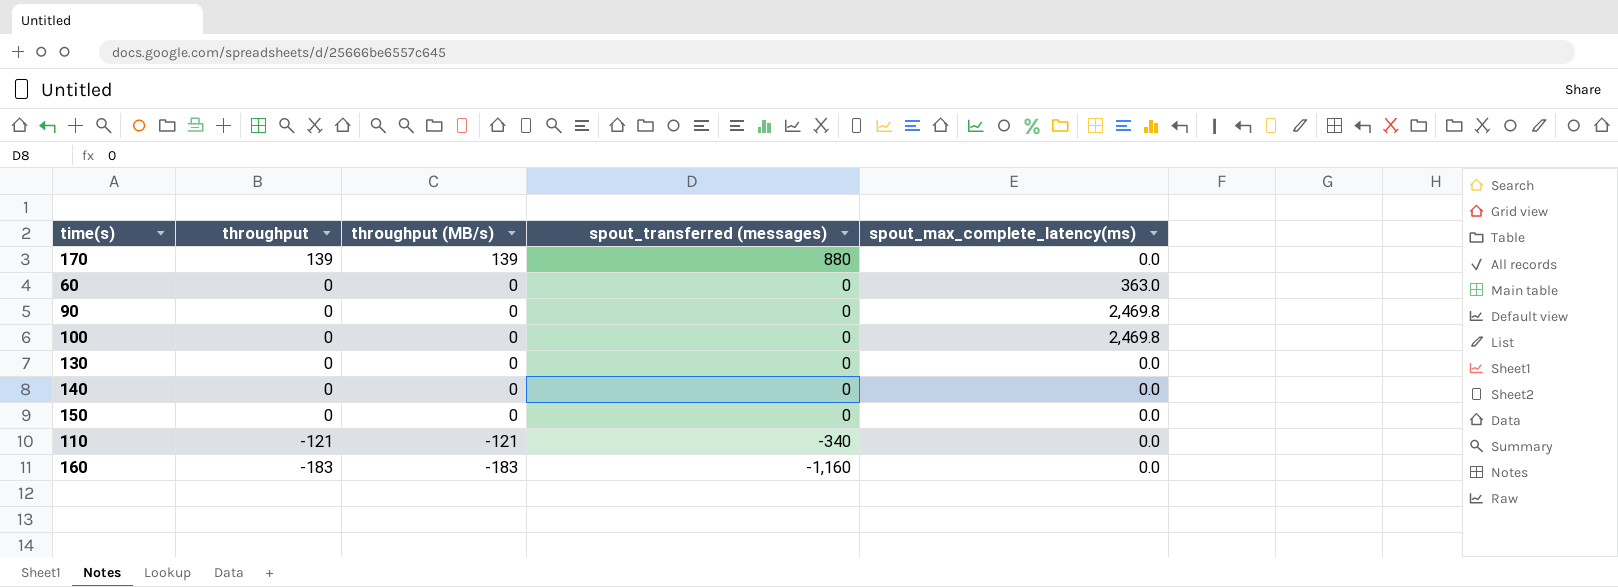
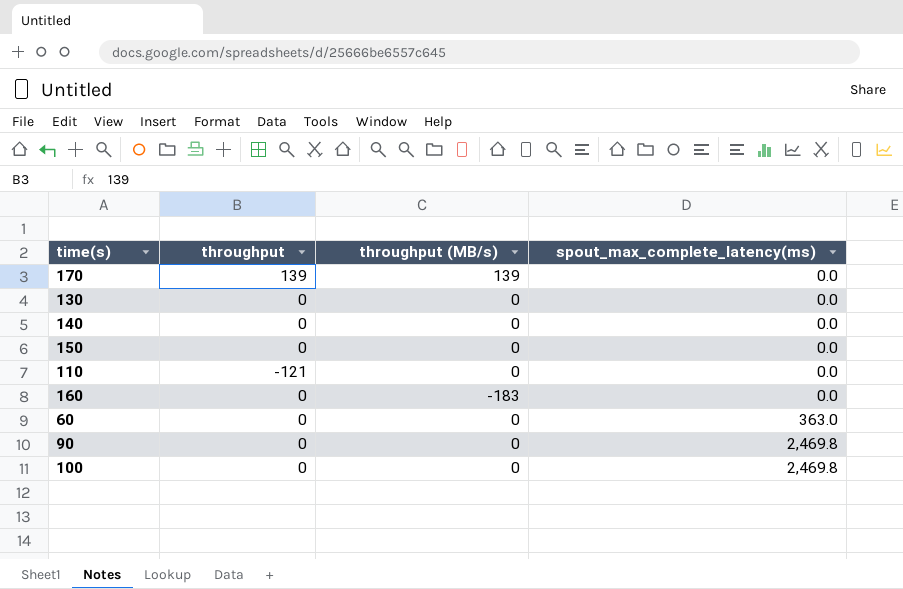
row order: throughput descending -> spout_max_complete_latency(ms) ascending
column spout_transferred (messages) | position: 4 -> none
110 | throughput (MB/s): -121 -> 0
160 | throughput: -183 -> 0

